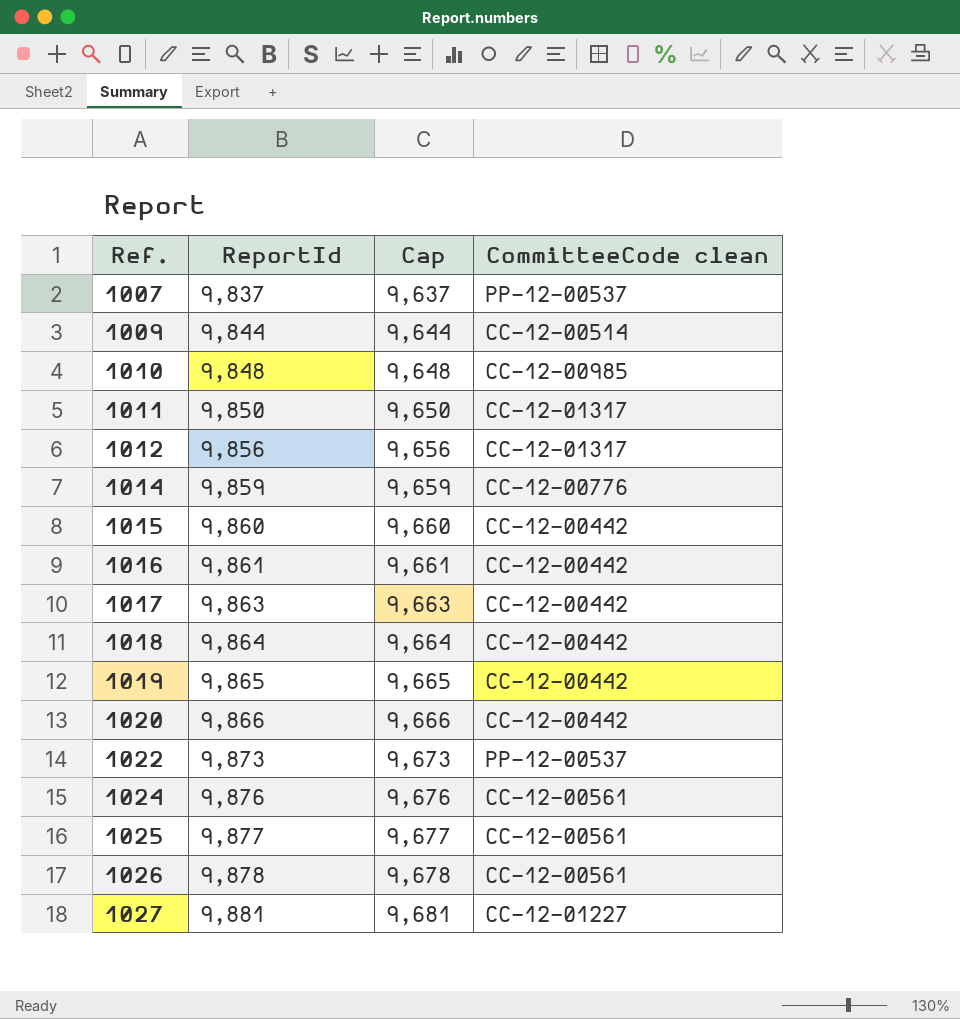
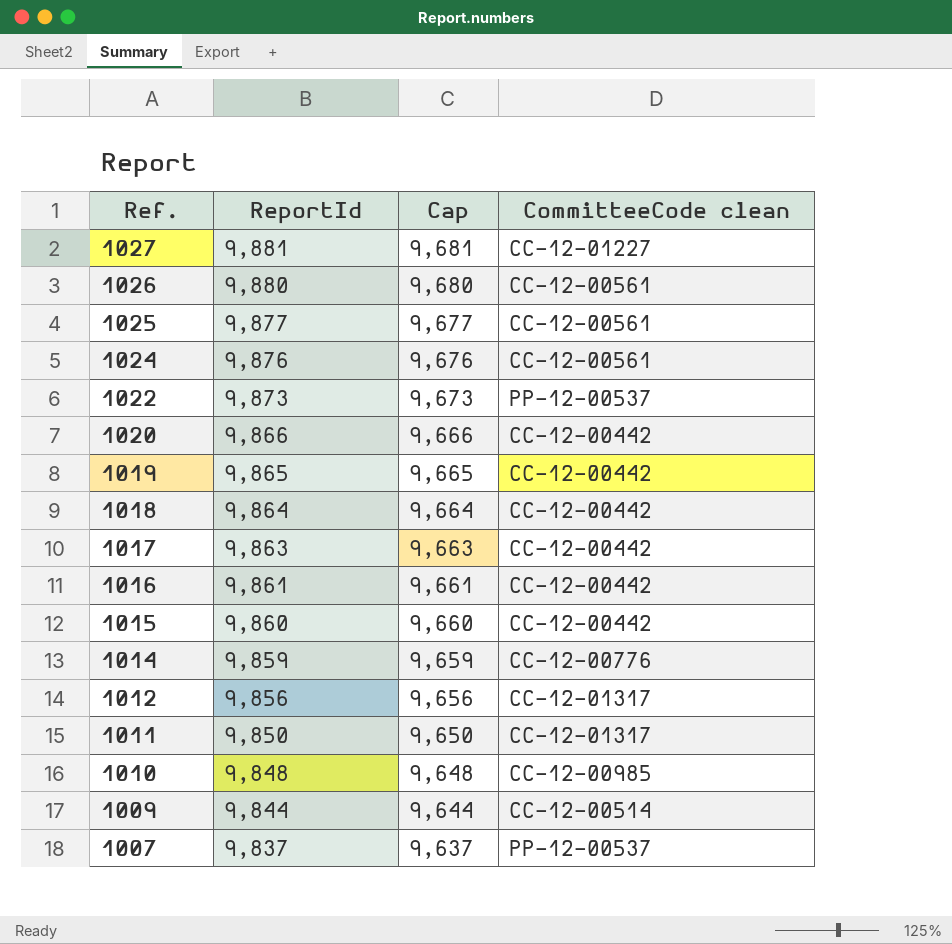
row order: Ref. ascending -> Ref. descending
1026 | ReportId: 9,878 -> 9,880
1026 | Cap: 9,678 -> 9,680

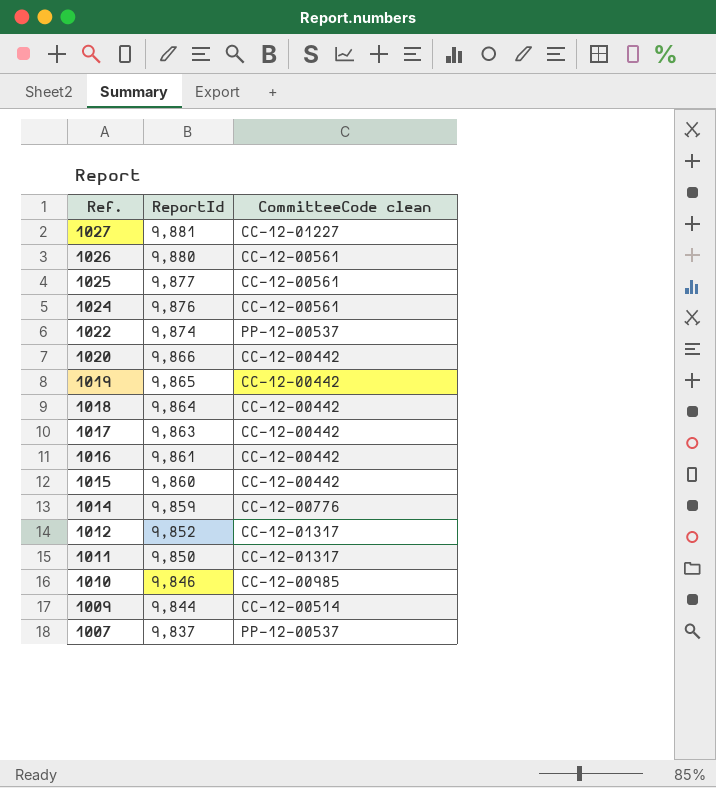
column Cap | formula: [ReportId] - 200 -> none
1022 | ReportId: 9,873 -> 9,874
1012 | ReportId: 9,856 -> 9,852
1010 | ReportId: 9,848 -> 9,846

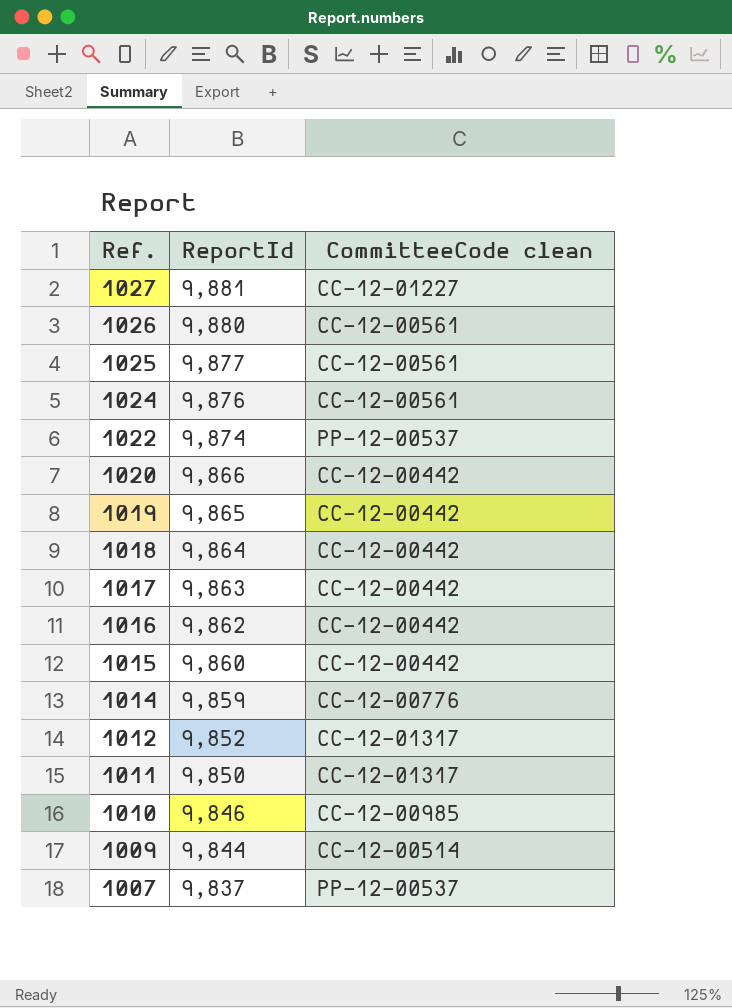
1016 | ReportId: 9,861 -> 9,862

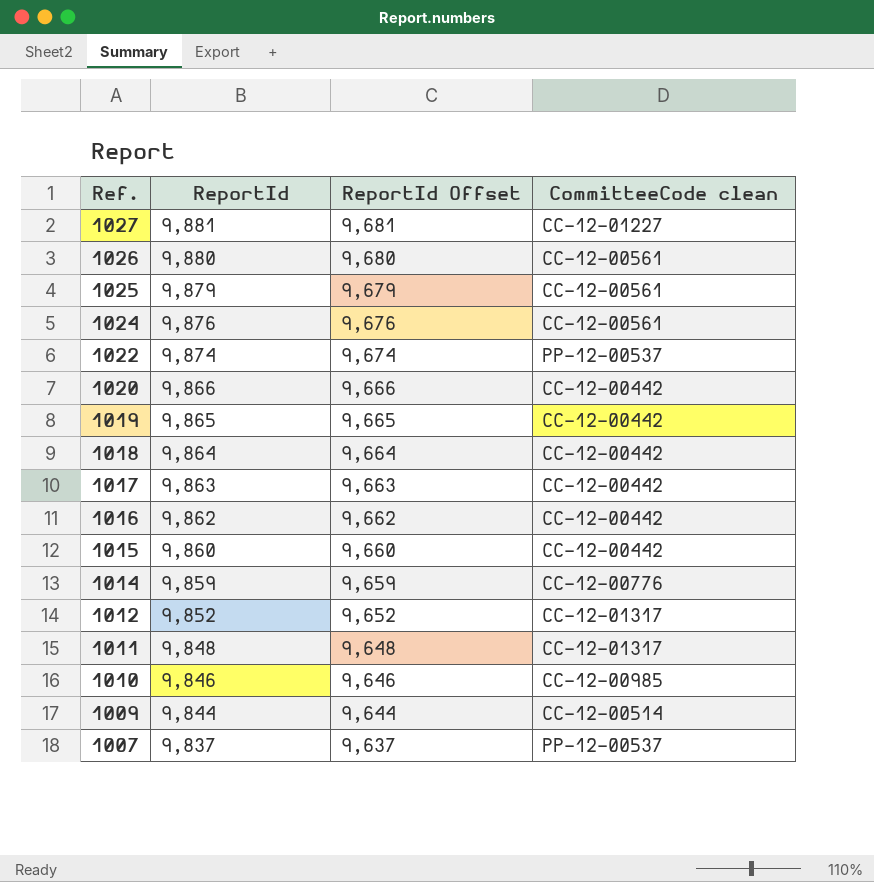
column ReportId Offset | formula: none -> [ReportId] - 200
1025 | ReportId: 9,877 -> 9,879
1011 | ReportId: 9,850 -> 9,848

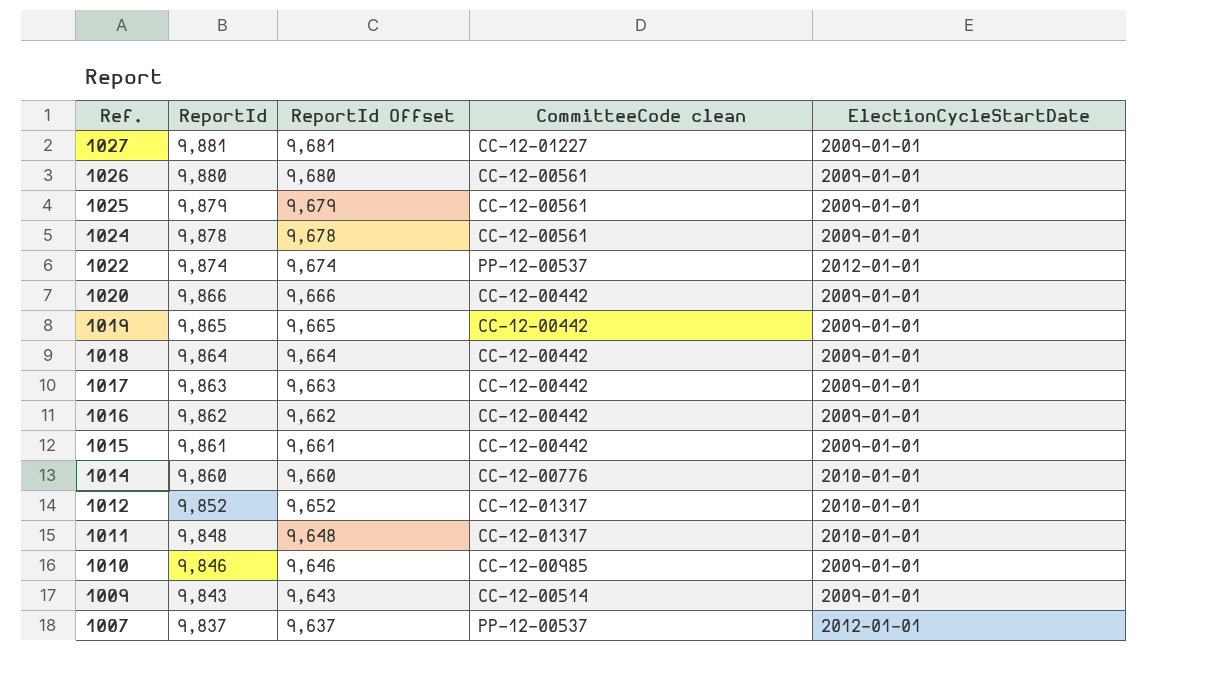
column ElectionCycleStartDate | position: none -> 5
1024 | ReportId: 9,876 -> 9,878
1024 | ReportId Offset: 9,676 -> 9,678
1015 | ReportId: 9,860 -> 9,861
1015 | ReportId Offset: 9,660 -> 9,661
1014 | ReportId: 9,859 -> 9,860
1014 | ReportId Offset: 9,659 -> 9,660
1009 | ReportId: 9,844 -> 9,843
1009 | ReportId Offset: 9,644 -> 9,643

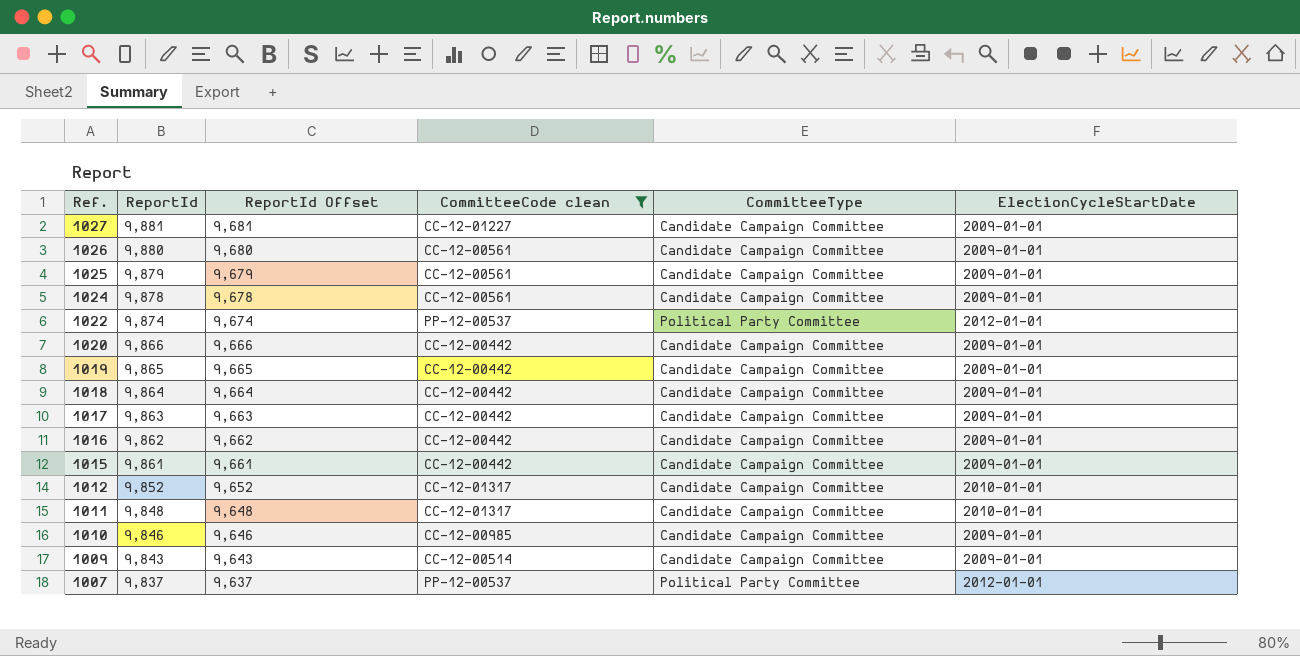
filter: none -> CommitteeCode clean != CC-12-00776
column CommitteeType | position: none -> 5

